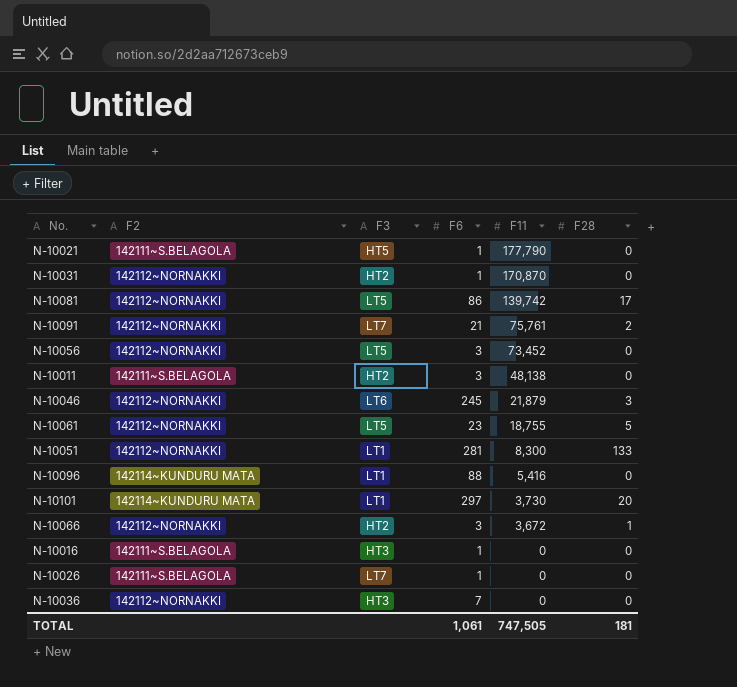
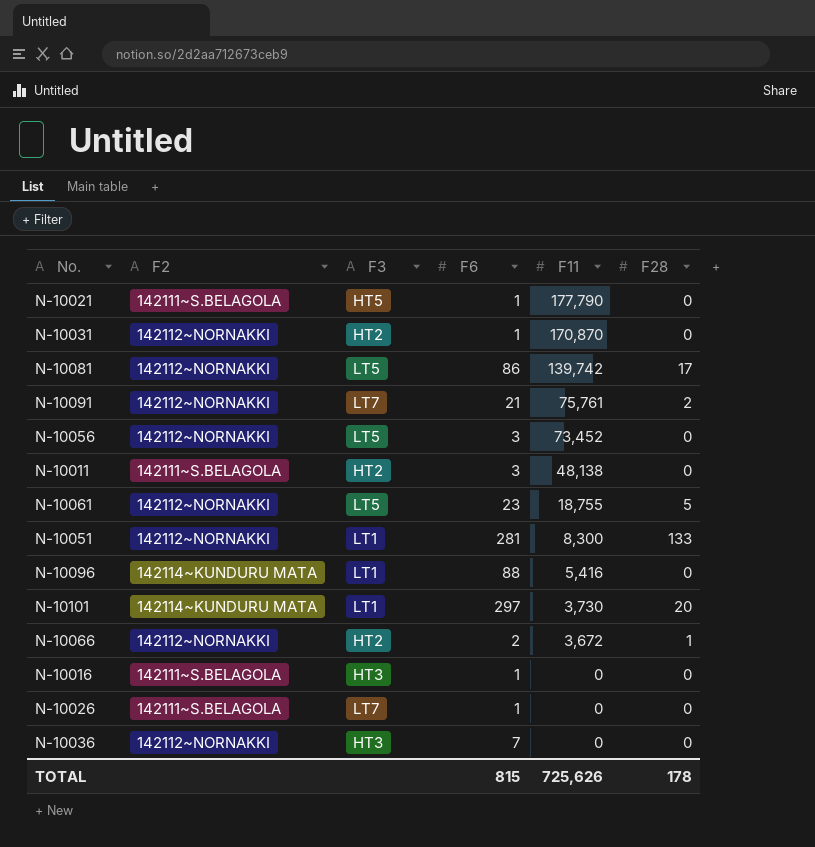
row N-10046: 142112~NORNAKKI | LT6 | 245 | 21,879 | 3 -> none
N-10066 | F6: 3 -> 2
TOTAL | F6: 1,061 -> 815
TOTAL | F11: 747,505 -> 725,626
TOTAL | F28: 181 -> 178

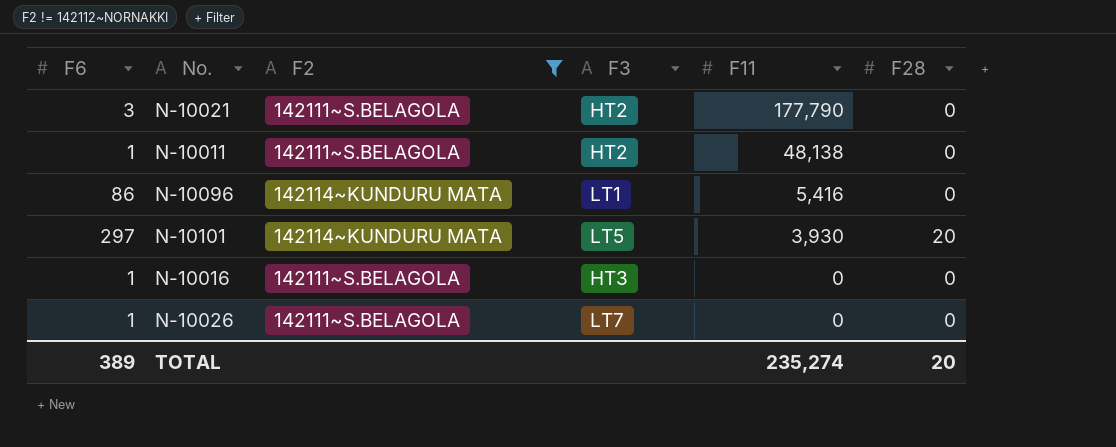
filter: none -> F2 != 142112~NORNAKKI
column F6 | position: 4 -> 1
N-10021 | F6: 1 -> 3
N-10021 | F3: HT5 -> HT2
N-10011 | F6: 3 -> 1
N-10096 | F6: 88 -> 86
N-10101 | F3: LT1 -> LT5
N-10101 | F11: 3,730 -> 3,930
TOTAL | F6: 815 -> 389
TOTAL | F11: 725,626 -> 235,274
TOTAL | F28: 178 -> 20

